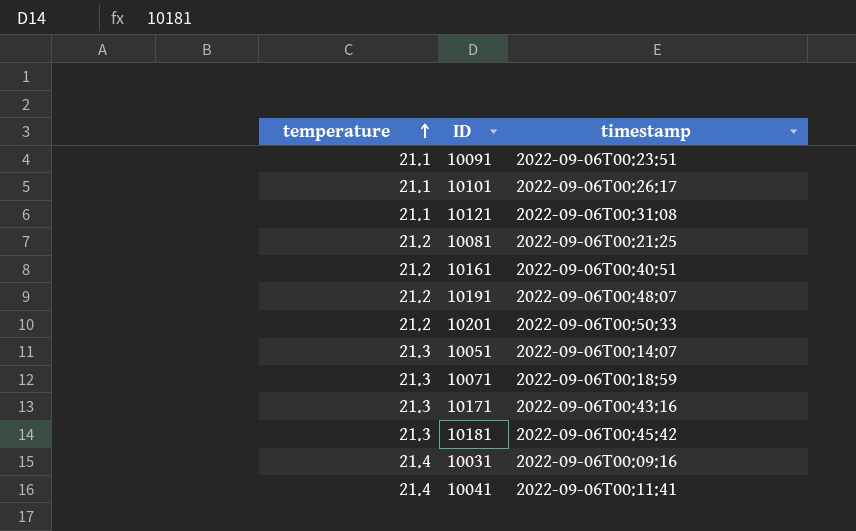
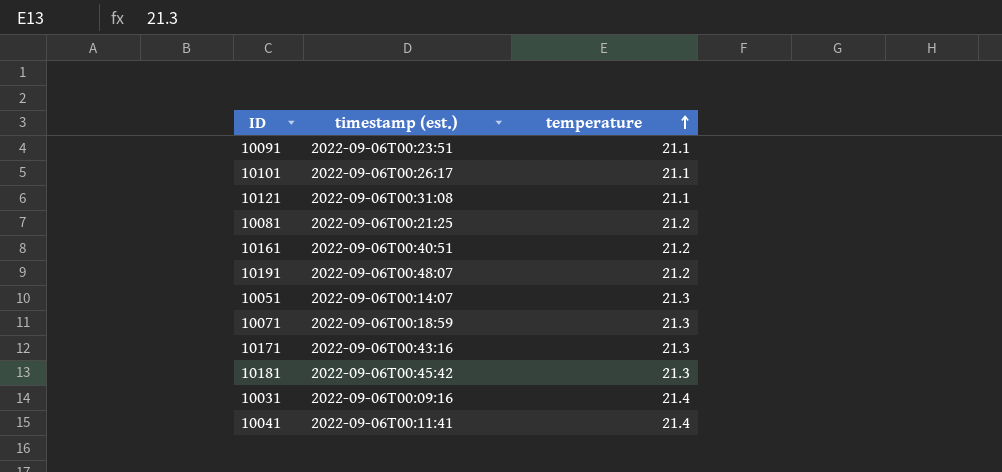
column name: timestamp -> timestamp (est.)
column temperature | position: 1 -> 3
row 10201: 21.2 | 2022-09-06T00:50:33 -> none

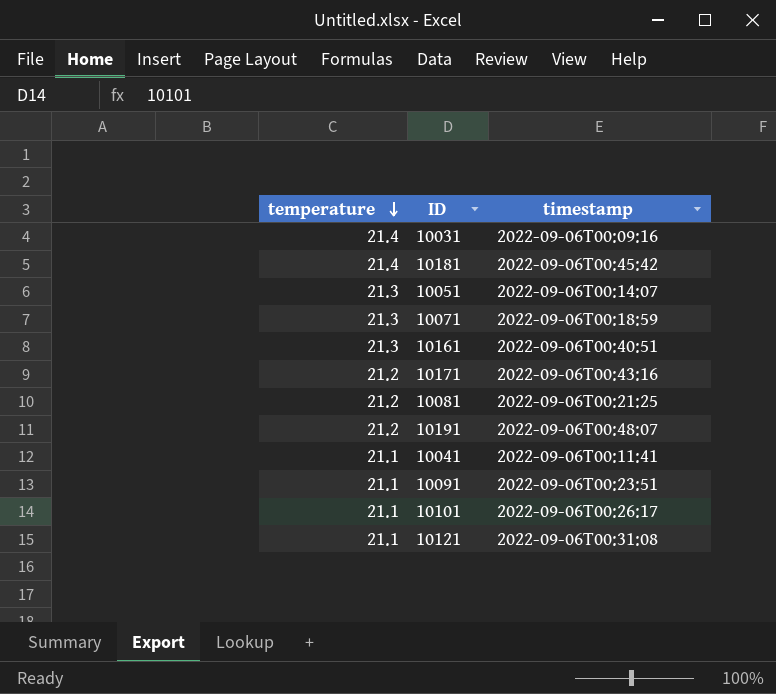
row order: temperature ascending -> temperature descending
column temperature | position: 3 -> 1
column name: timestamp (est.) -> timestamp
10181 | temperature: 21.3 -> 21.4
10161 | temperature: 21.2 -> 21.3
10171 | temperature: 21.3 -> 21.2
10041 | temperature: 21.4 -> 21.1

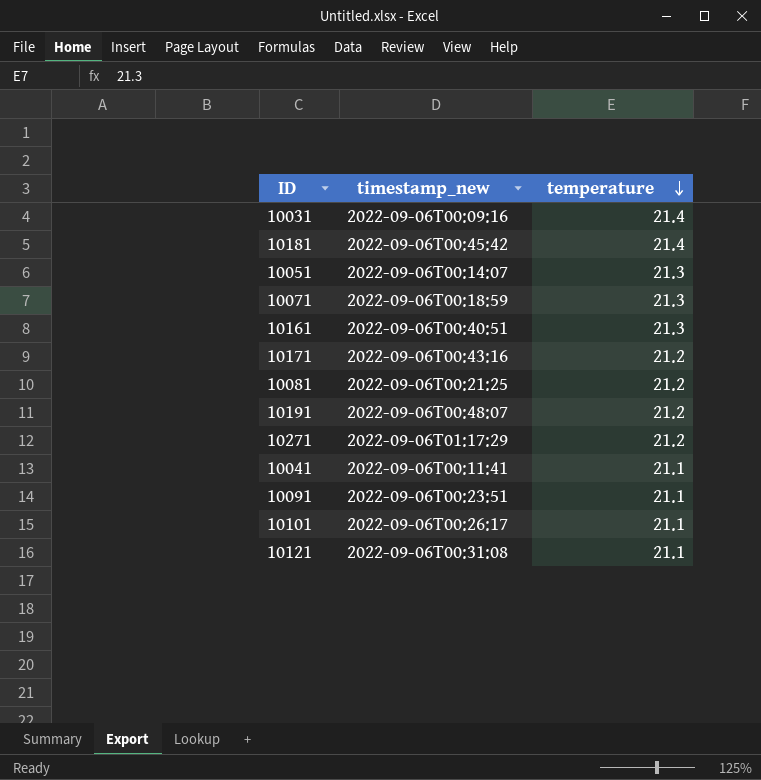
column name: timestamp -> timestamp_new
column temperature | position: 1 -> 3
row 10271: none -> 2022-09-06T01:17:29 | 21.2

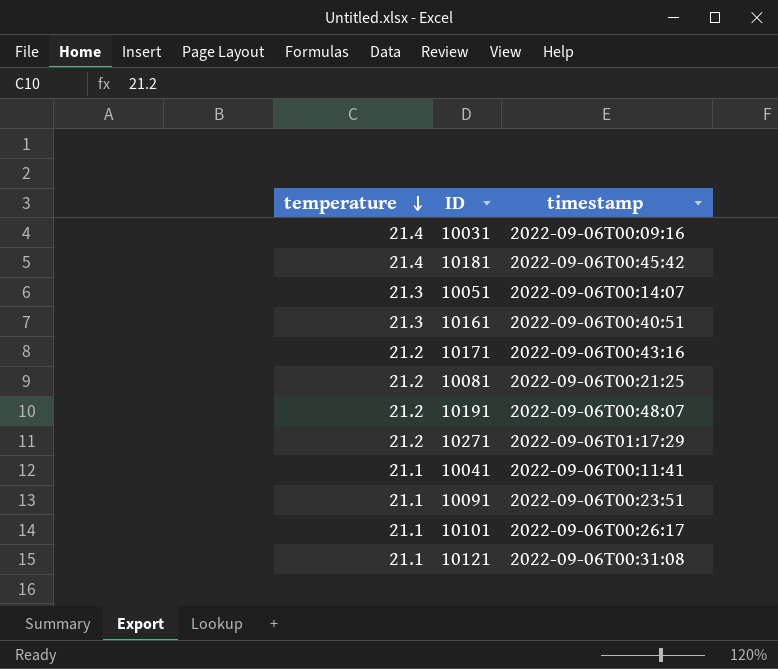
column temperature | position: 3 -> 1
column name: timestamp_new -> timestamp
row 10071: 2022-09-06T00:18:59 | 21.3 -> none

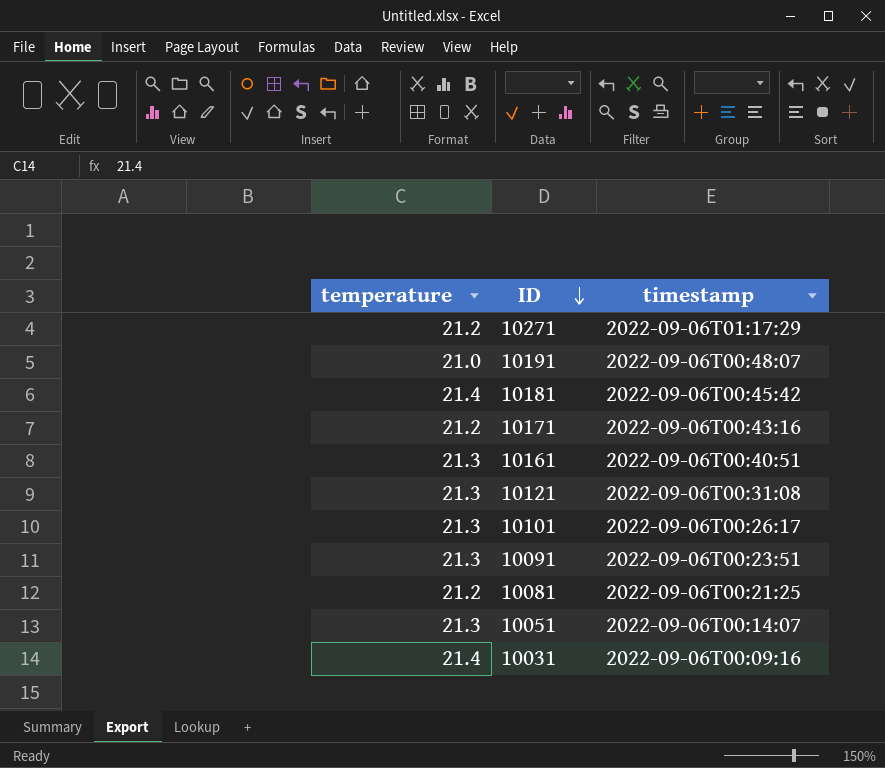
row order: temperature descending -> ID descending
row 10041: 21.1 | 2022-09-06T00:11:41 -> none
10191 | temperature: 21.2 -> 21.0
10121 | temperature: 21.1 -> 21.3
10101 | temperature: 21.1 -> 21.3
10091 | temperature: 21.1 -> 21.3

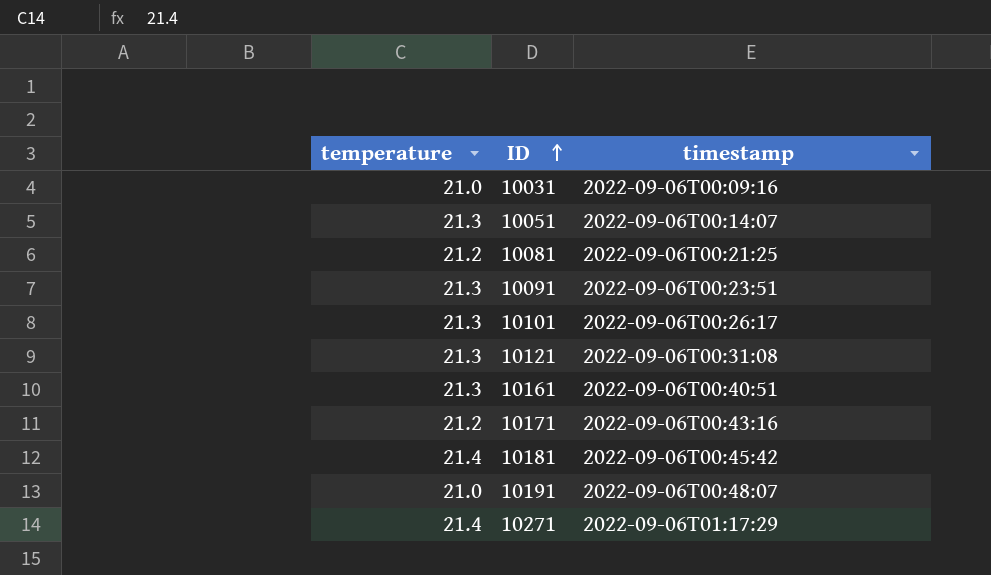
row order: ID descending -> ID ascending
10031 | temperature: 21.4 -> 21.0
10271 | temperature: 21.2 -> 21.4

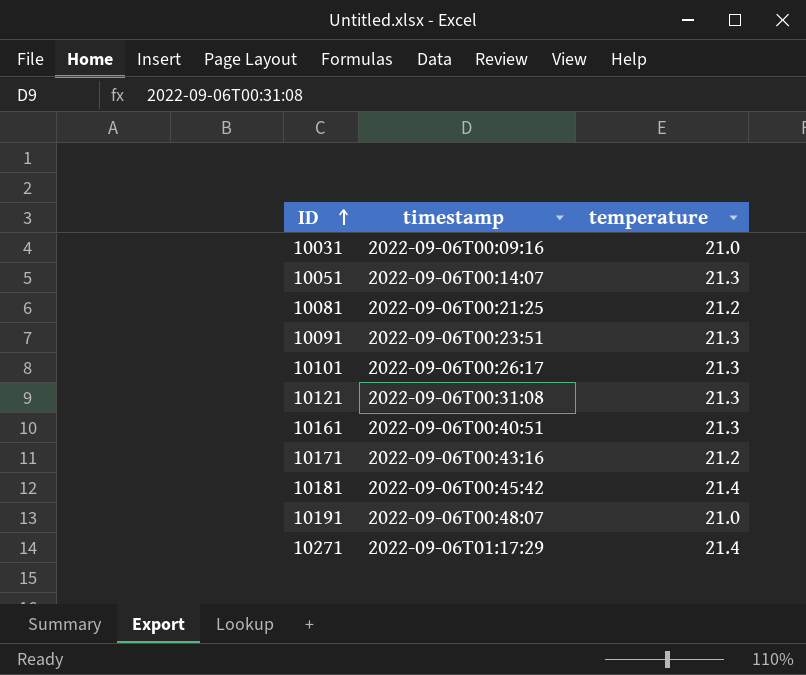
column temperature | position: 1 -> 3

